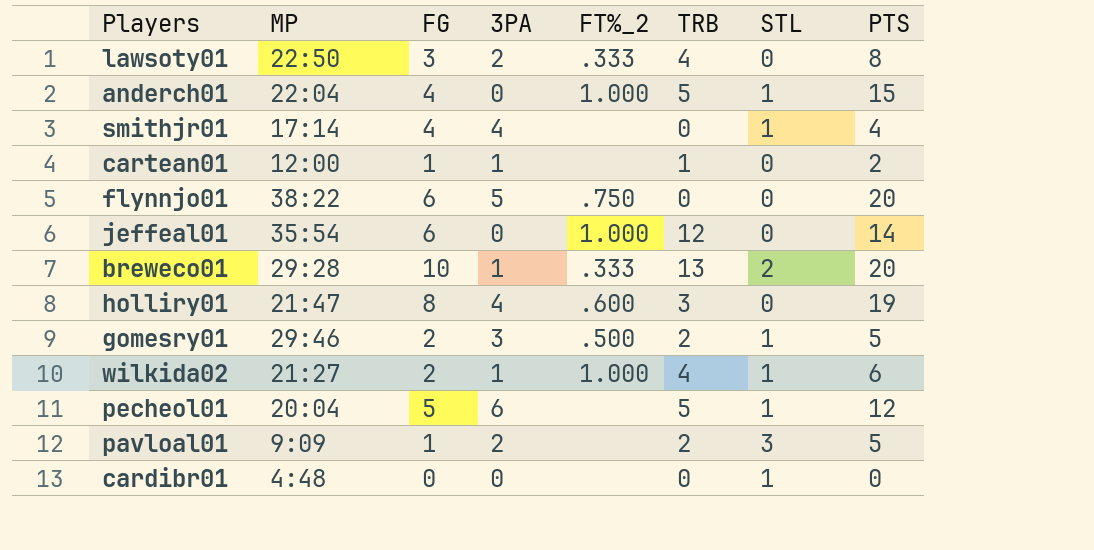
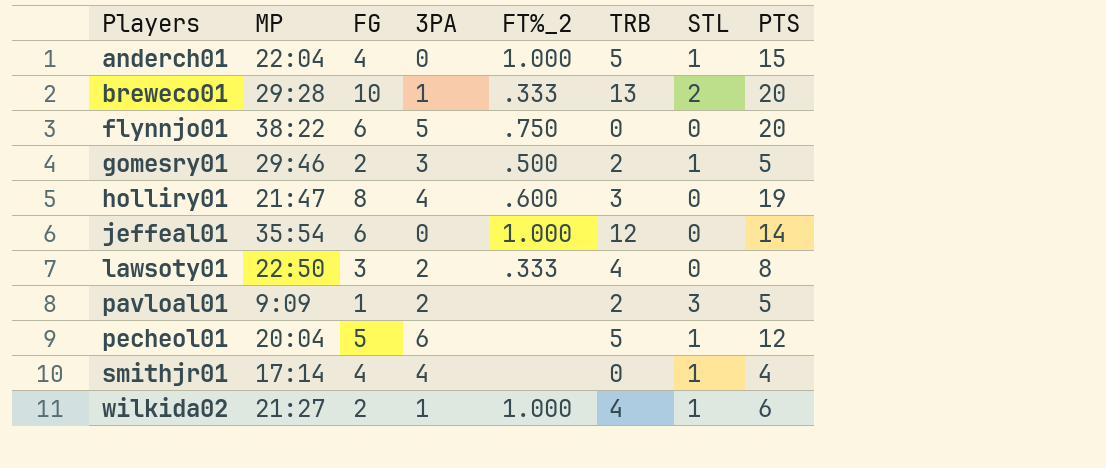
row order: none -> Players ascending
row cartean01: 12:00 | 1 | 1 | none | 1 | 0 | 2 -> none
row cardibr01: 4:48 | 0 | 0 | none | 0 | 1 | 0 -> none

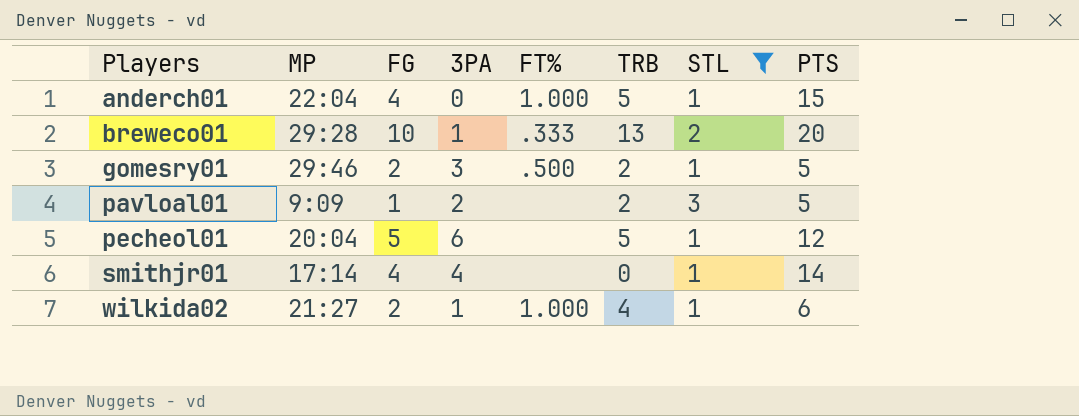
filter: none -> STL != 0
column name: FT%_2 -> FT%
smithjr01 | PTS: 4 -> 14

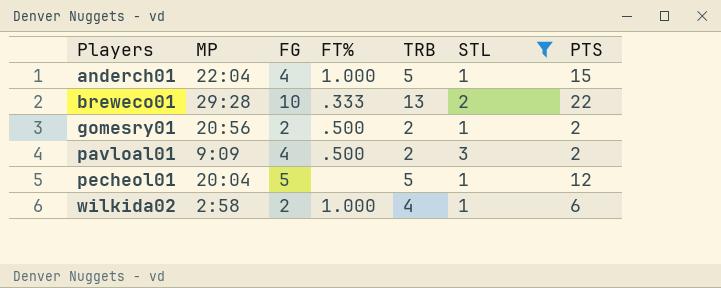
column 3PA | position: 4 -> none
row smithjr01: 17:14 | 4 | 4 | none | 0 | 1 | 14 -> none
breweco01 | PTS: 20 -> 22
gomesry01 | MP: 29:46 -> 20:56
gomesry01 | PTS: 5 -> 2
pavloal01 | FG: 1 -> 4
pavloal01 | FT%: none -> .500
pavloal01 | PTS: 5 -> 2
wilkida02 | MP: 21:27 -> 2:58

